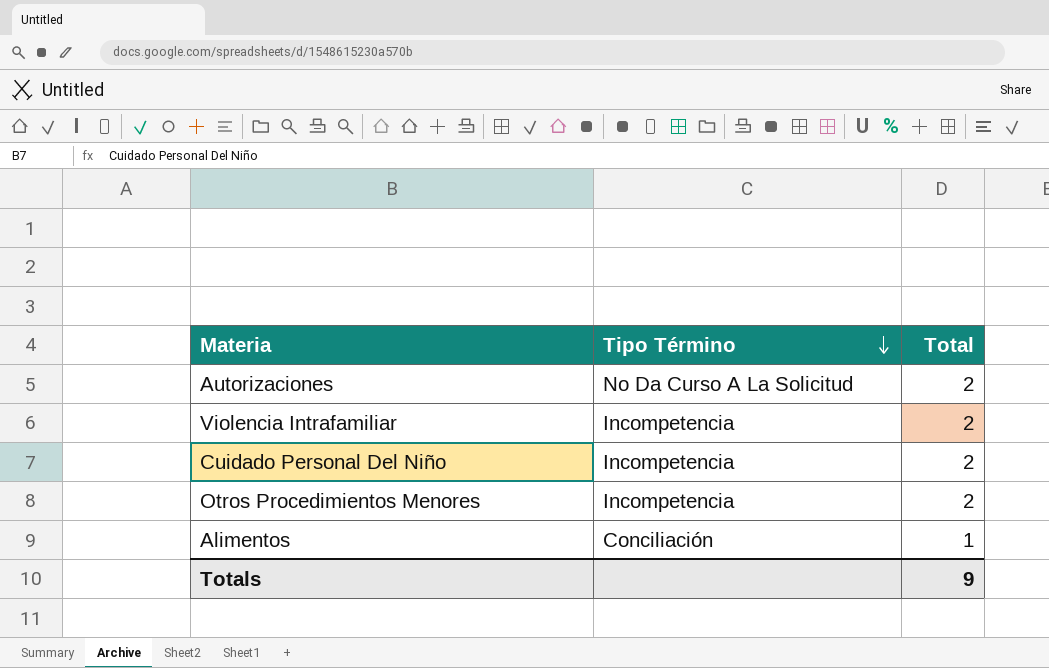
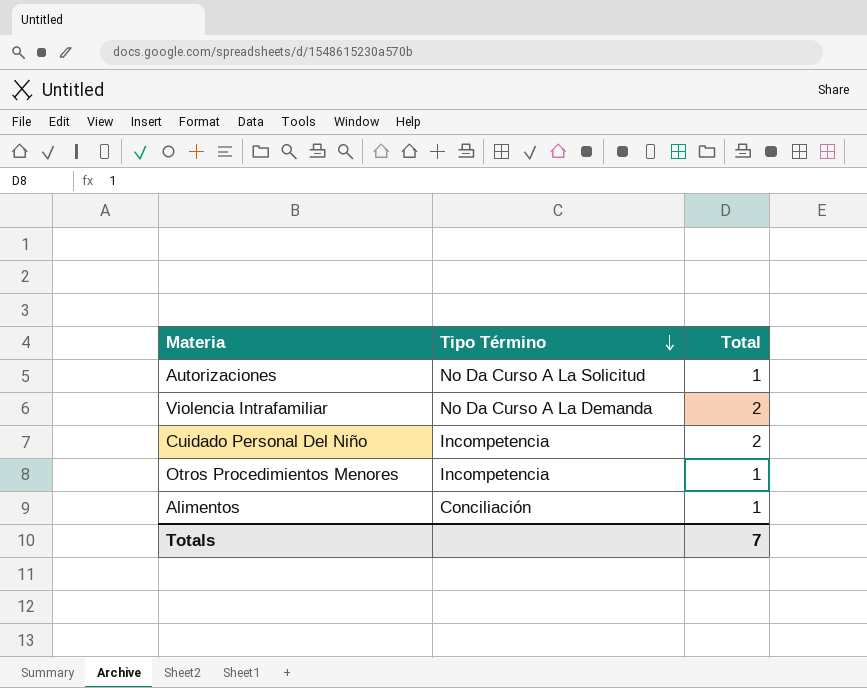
Autorizaciones | Total: 2 -> 1
Violencia Intrafamiliar | Tipo Término: Incompetencia -> No Da Curso A La Demanda
Otros Procedimientos Menores | Total: 2 -> 1
Totals | Total: 9 -> 7

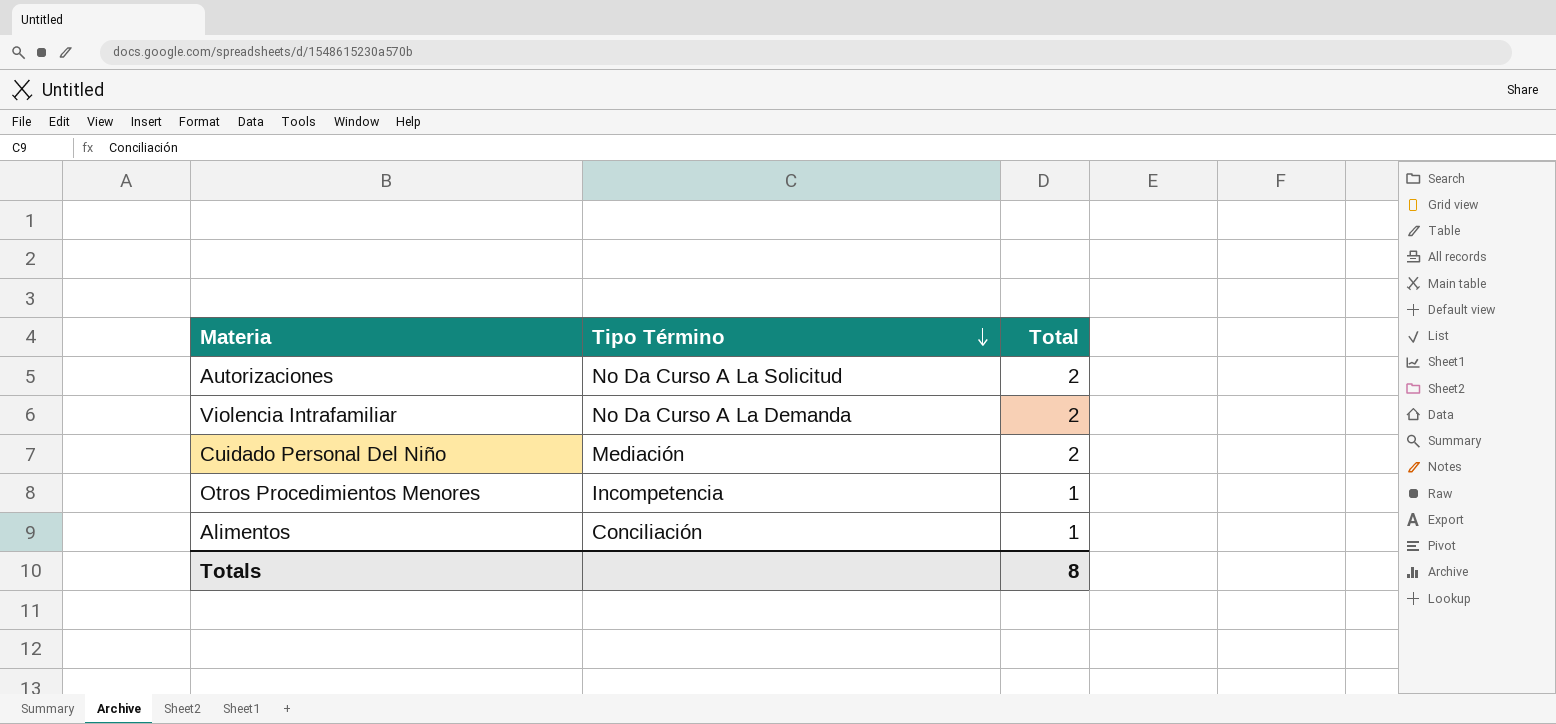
Autorizaciones | Total: 1 -> 2
Cuidado Personal Del Niño | Tipo Término: Incompetencia -> Mediación
Totals | Total: 7 -> 8

